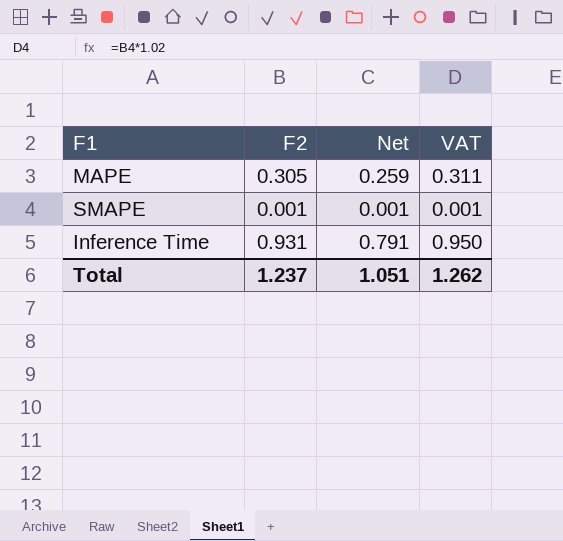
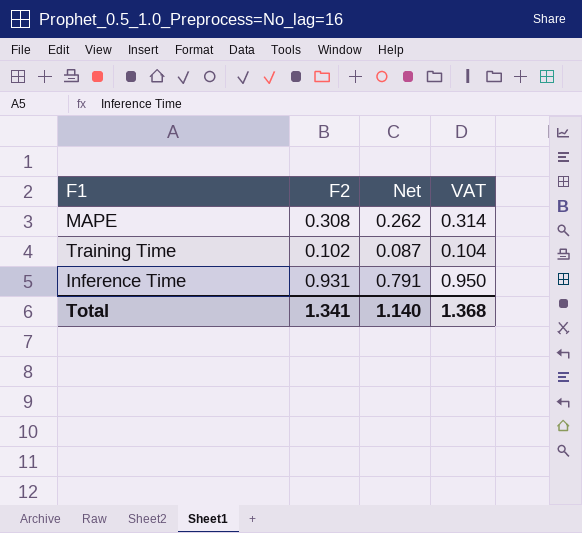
row SMAPE: 0.001 | 0.001 | 0.001 -> none
MAPE | F2: 0.305 -> 0.308
MAPE | Net: 0.259 -> 0.262
MAPE | VAT: 0.311 -> 0.314
row Training Time: none -> 0.102 | 0.087 | 0.104
Total | F2: 1.237 -> 1.341
Total | Net: 1.051 -> 1.140
Total | VAT: 1.262 -> 1.368

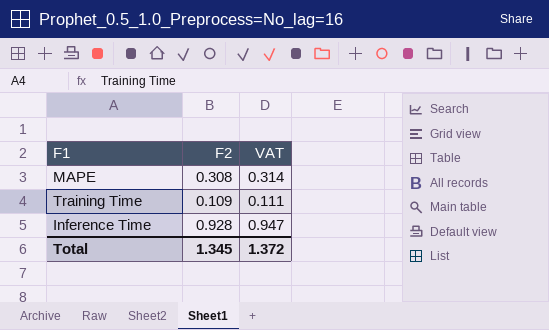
column Net | formula: [F2] * 0.85 -> none
Training Time | F2: 0.102 -> 0.109
Training Time | VAT: 0.104 -> 0.111
Inference Time | F2: 0.931 -> 0.928
Inference Time | VAT: 0.950 -> 0.947
Total | F2: 1.341 -> 1.345
Total | VAT: 1.368 -> 1.372

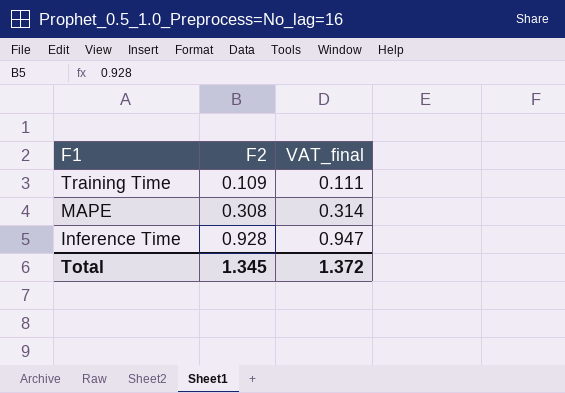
row order: none -> F1 descending
column name: VAT -> VAT_final

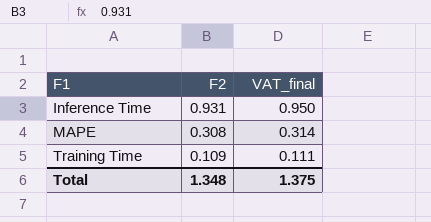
row order: F1 descending -> F1 ascending
Inference Time | F2: 0.928 -> 0.931
Inference Time | VAT_final: 0.947 -> 0.950
Total | F2: 1.345 -> 1.348
Total | VAT_final: 1.372 -> 1.375

